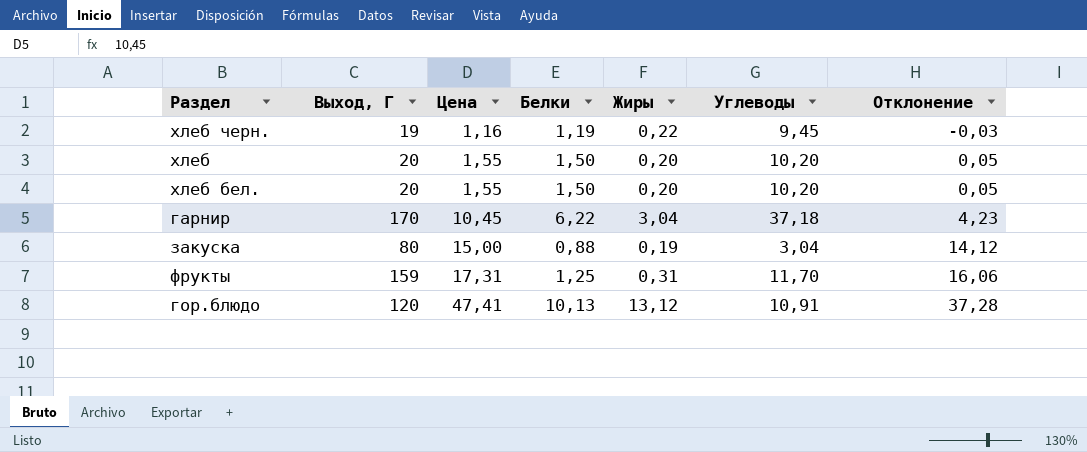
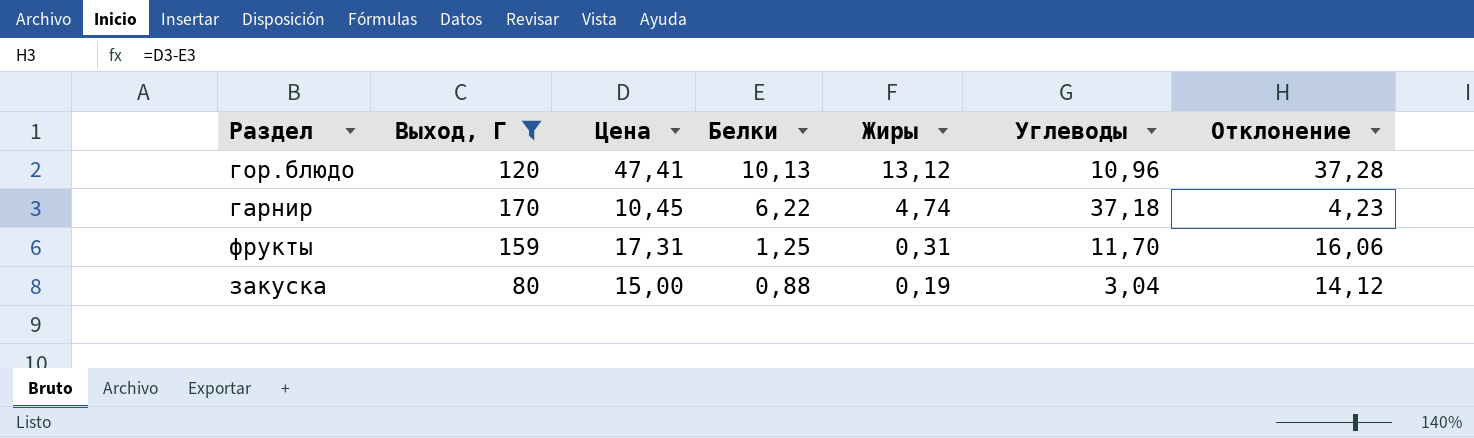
filter: none -> Выход, Г >= 80
row order: Цена ascending -> Белки descending
гор.блюдо | Углеводы: 10,91 -> 10,96
гарнир | Жиры: 3,04 -> 4,74

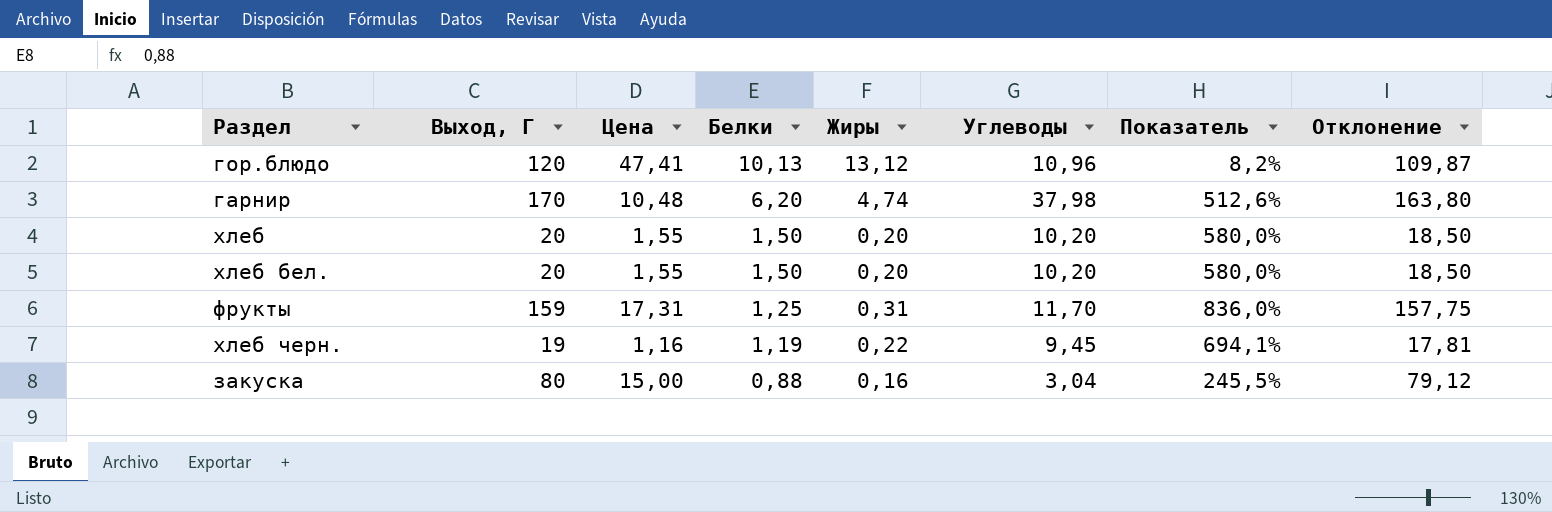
filter: Выход, Г >= 80 -> none
column Показатель | formula: none -> ([Углеводы] - [Белки]) / [Белки]
column Отклонение | formula: [Цена] - [Белки] -> [Выход, Г] - [Белки]
гарнир | Цена: 10,45 -> 10,48
гарнир | Белки: 6,22 -> 6,20
гарнир | Углеводы: 37,18 -> 37,98
закуска | Жиры: 0,19 -> 0,16

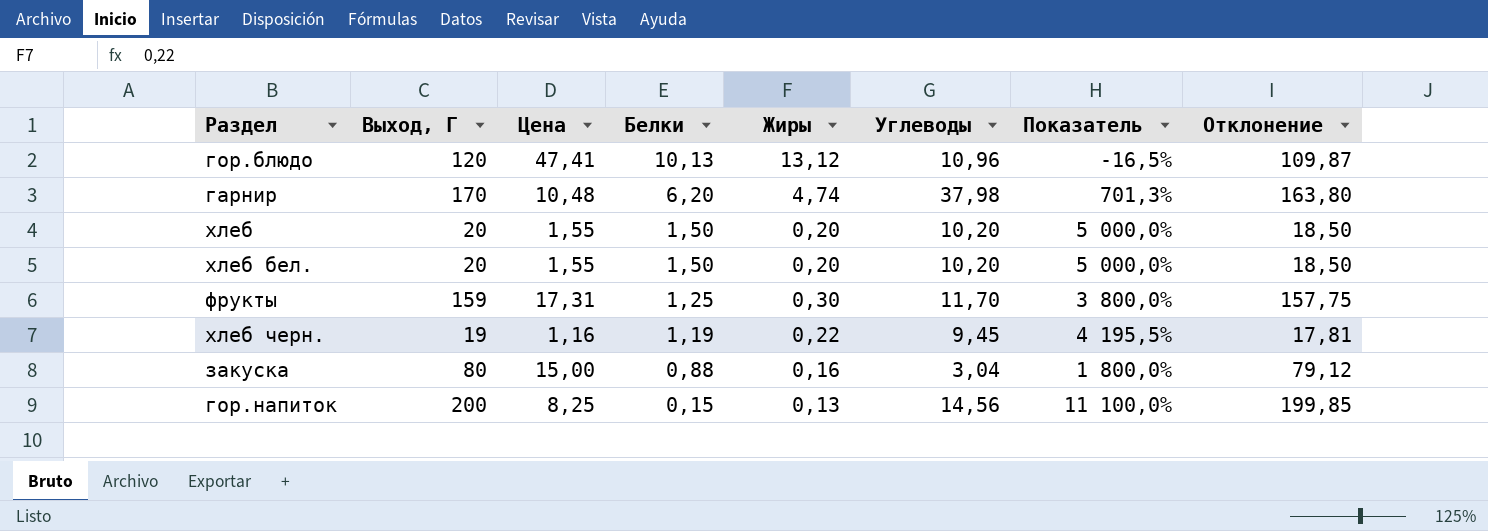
column Показатель | formula: ([Углеводы] - [Белки]) / [Белки] -> ([Углеводы] - [Жиры]) / [Жиры]
фрукты | Жиры: 0,31 -> 0,30
row гор.напиток: none -> 200 | 8,25 | 0,15 | 0,13 | 14,56 | 11 100,0% | 199,85

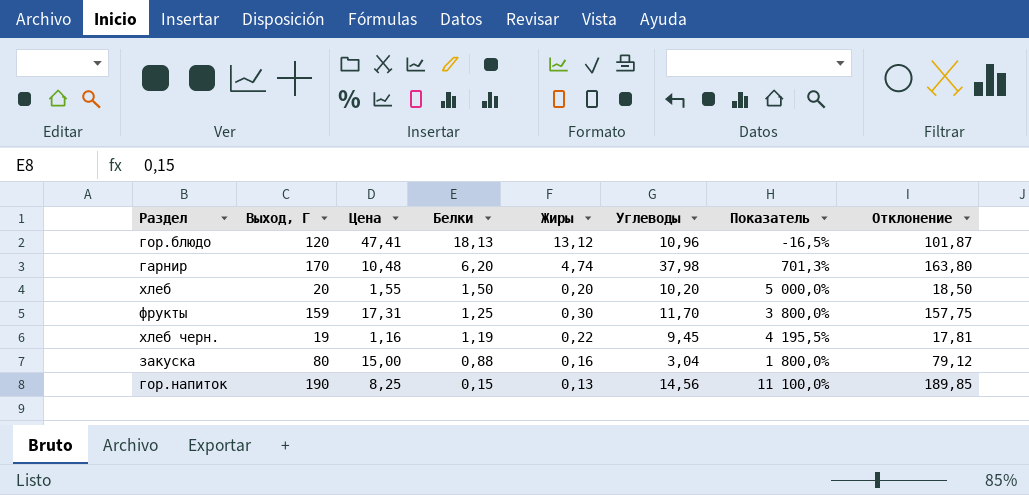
row хлеб бел.: 20 | 1,55 | 1,50 | 0,20 | 10,20 | 5 000,0% | 18,50 -> none
гор.блюдо | Белки: 10,13 -> 18,13
гор.блюдо | Отклонение: 109,87 -> 101,87
гор.напиток | Выход, Г: 200 -> 190
гор.напиток | Отклонение: 199,85 -> 189,85

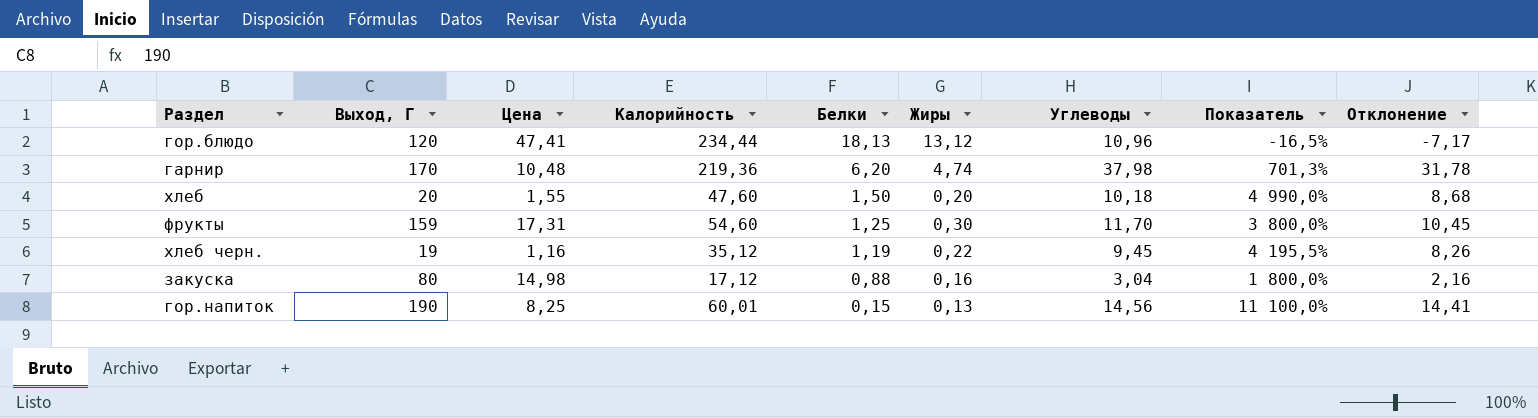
column Калорийность | position: none -> 4
column Отклонение | formula: [Выход, Г] - [Белки] -> [Углеводы] - [Белки]
хлеб | Углеводы: 10,20 -> 10,18
хлеб | Показатель: 5 000,0% -> 4 990,0%
закуска | Цена: 15,00 -> 14,98

